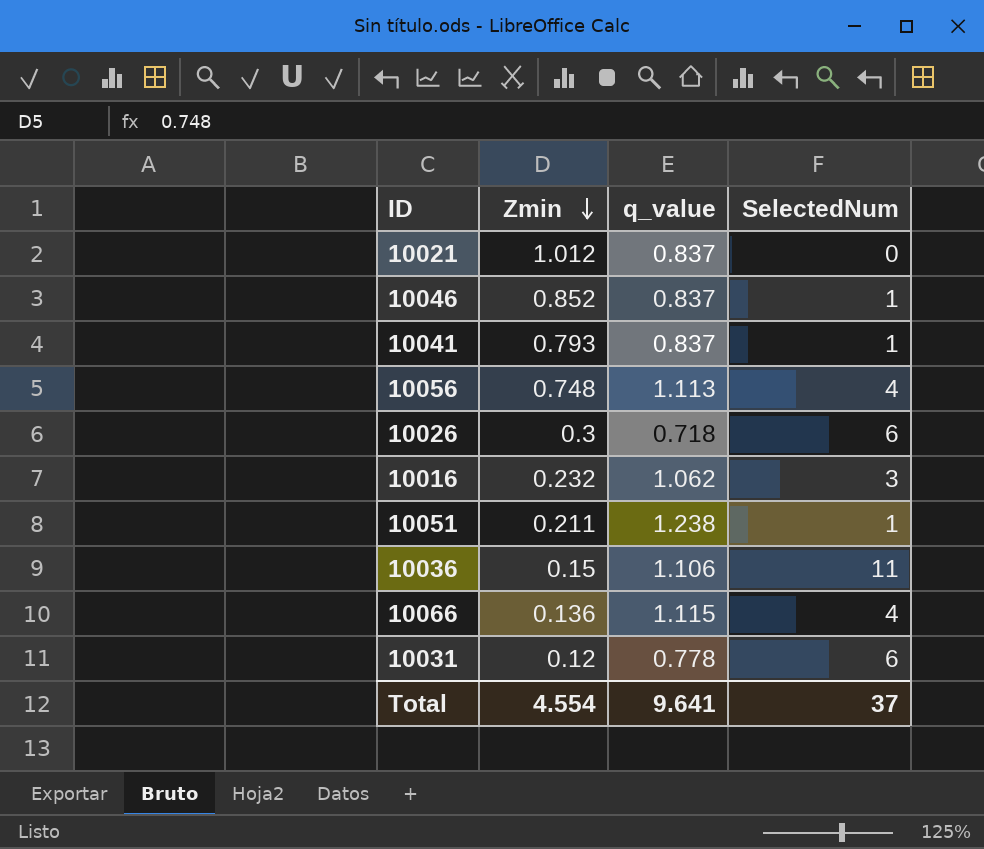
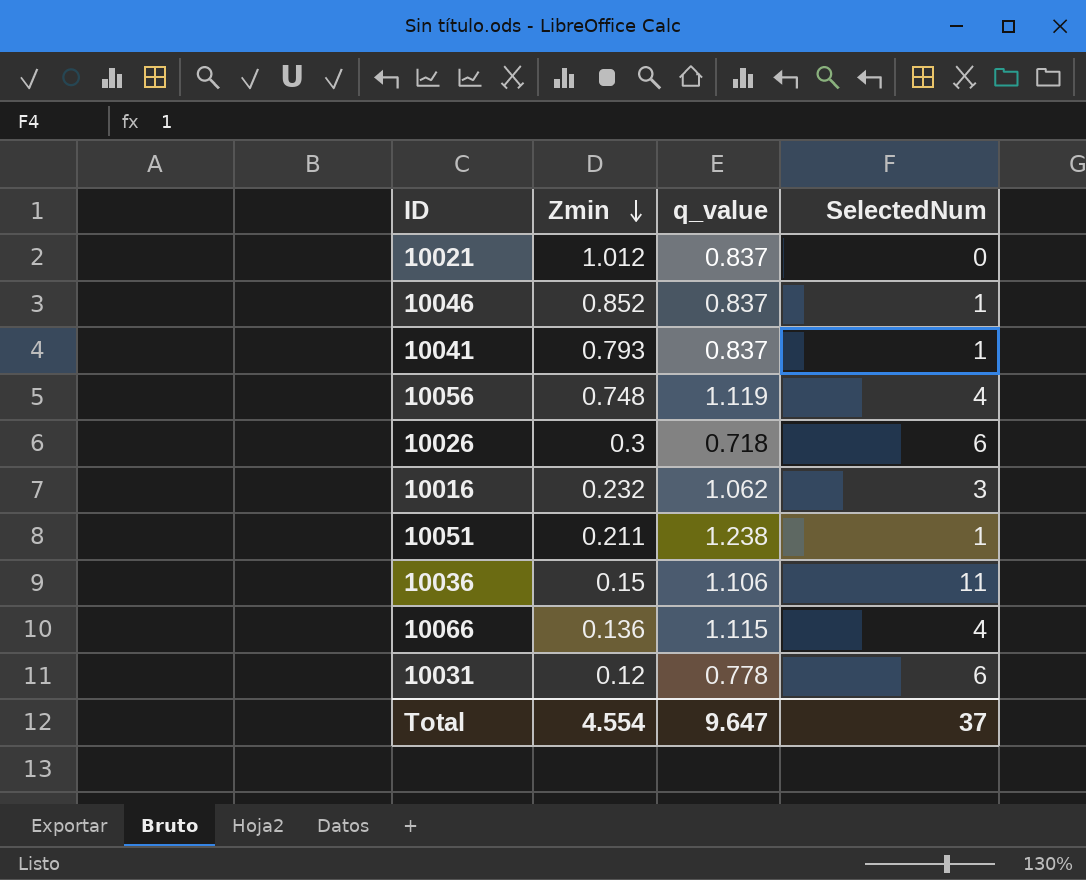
10056 | q_value: 1.113 -> 1.119
Total | q_value: 9.641 -> 9.647

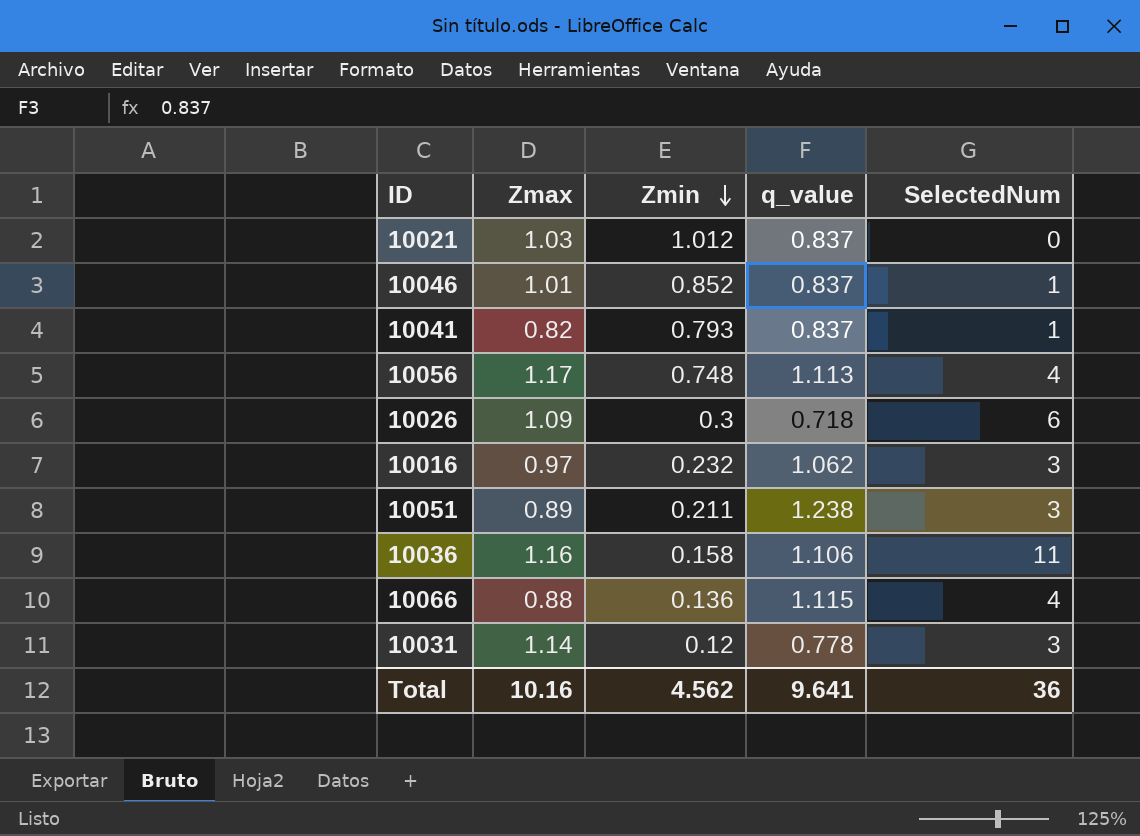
column Zmax | position: none -> 2
10056 | q_value: 1.119 -> 1.113
10051 | SelectedNum: 1 -> 3
10036 | Zmin: 0.15 -> 0.158
10031 | SelectedNum: 6 -> 3
Total | Zmin: 4.554 -> 4.562
Total | q_value: 9.647 -> 9.641
Total | SelectedNum: 37 -> 36

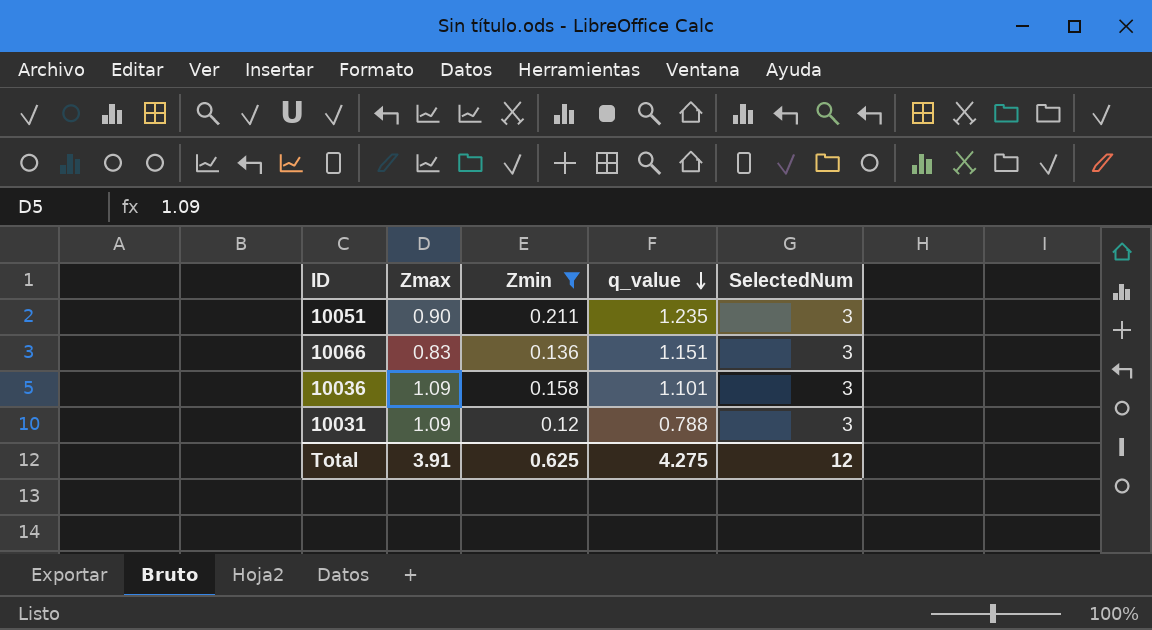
filter: none -> Zmin <= 0.211
row order: Zmin descending -> q_value descending
10051 | Zmax: 0.89 -> 0.90
10051 | q_value: 1.238 -> 1.235
10066 | Zmax: 0.88 -> 0.83
10066 | q_value: 1.115 -> 1.151
10066 | SelectedNum: 4 -> 3
10036 | Zmax: 1.16 -> 1.09
10036 | q_value: 1.106 -> 1.101
10036 | SelectedNum: 11 -> 3
10031 | Zmax: 1.14 -> 1.09
10031 | q_value: 0.778 -> 0.788
Total | Zmax: 10.16 -> 3.91
Total | Zmin: 4.562 -> 0.625
Total | q_value: 9.641 -> 4.275
Total | SelectedNum: 36 -> 12

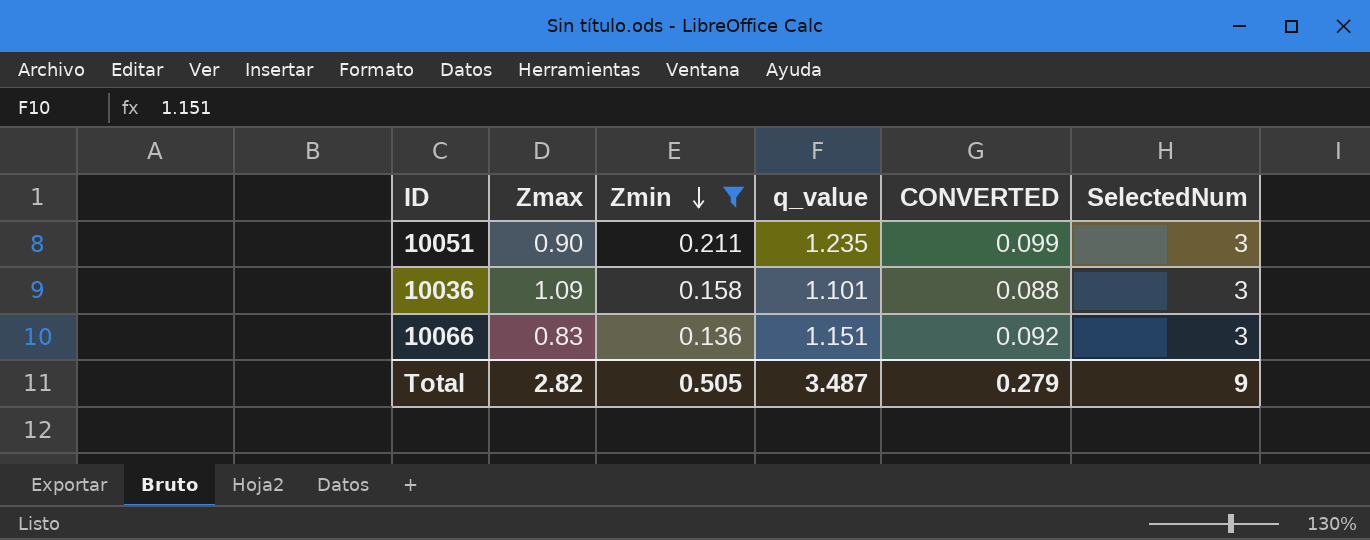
row order: q_value descending -> Zmin descending
column CONVERTED | formula: none -> [q_value] * 0.08
row 10031: 1.09 | 0.12 | 0.788 | 3 -> none
Total | Zmax: 3.91 -> 2.82
Total | Zmin: 0.625 -> 0.505
Total | q_value: 4.275 -> 3.487
Total | SelectedNum: 12 -> 9

